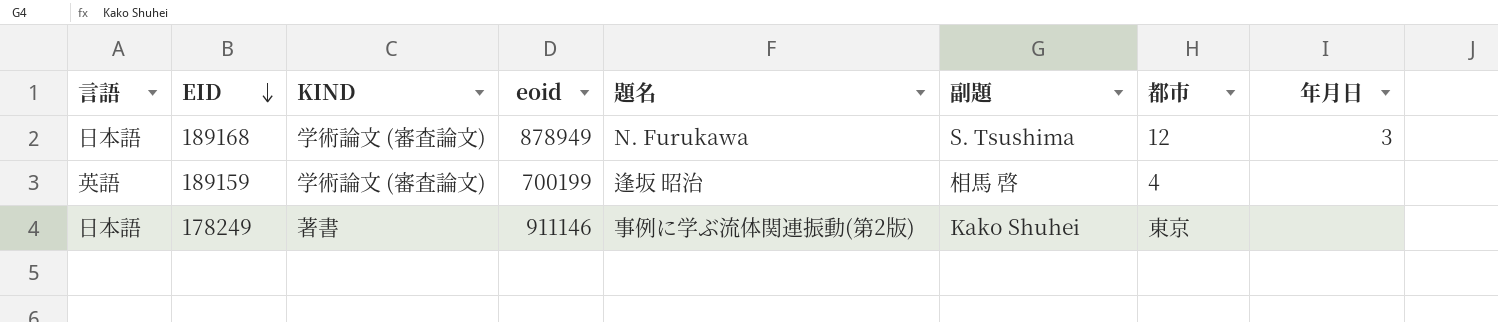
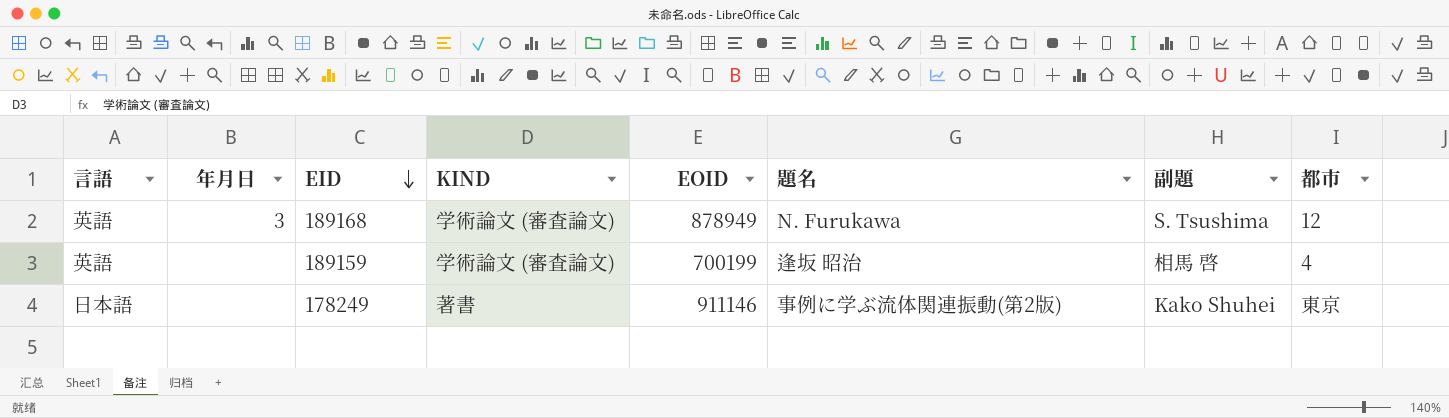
column 年月日 | position: 8 -> 2
column name: eoid -> EOID
189168 | 言語: 日本語 -> 英語

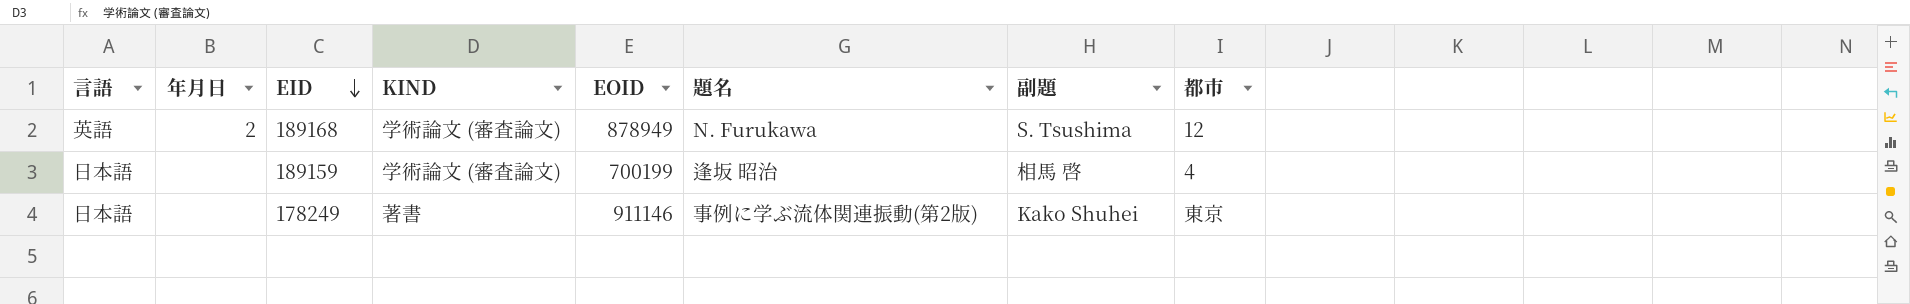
189168 | 年月日: 3 -> 2
189159 | 言語: 英語 -> 日本語

